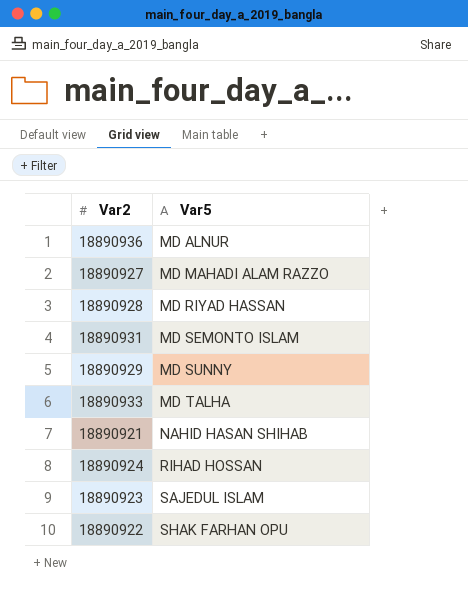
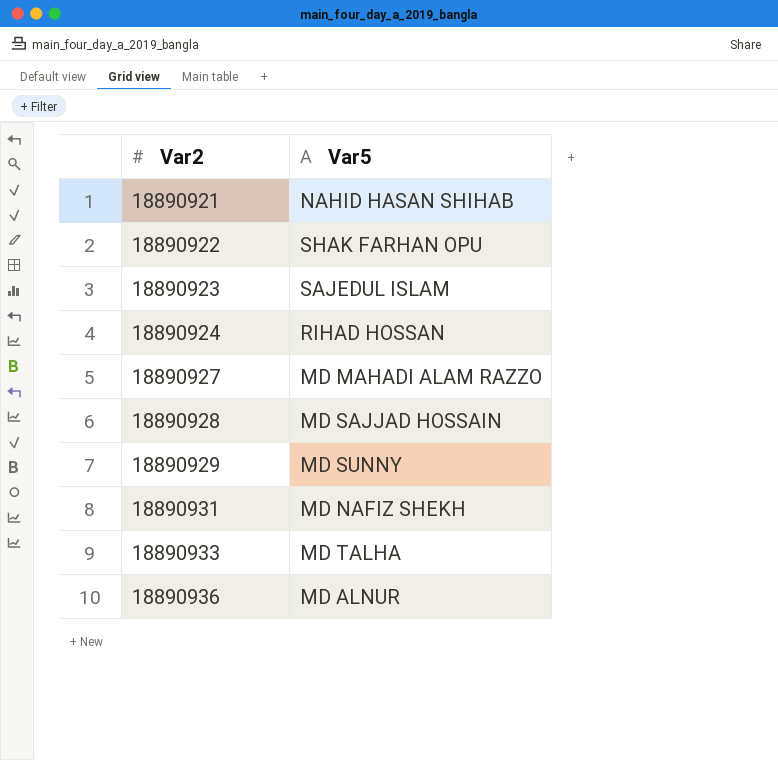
row order: Var5 ascending -> Var2 ascending
18890928 | Var5: MD RIYAD HASSAN -> MD SAJJAD HOSSAIN
18890931 | Var5: MD SEMONTO ISLAM -> MD NAFIZ SHEKH

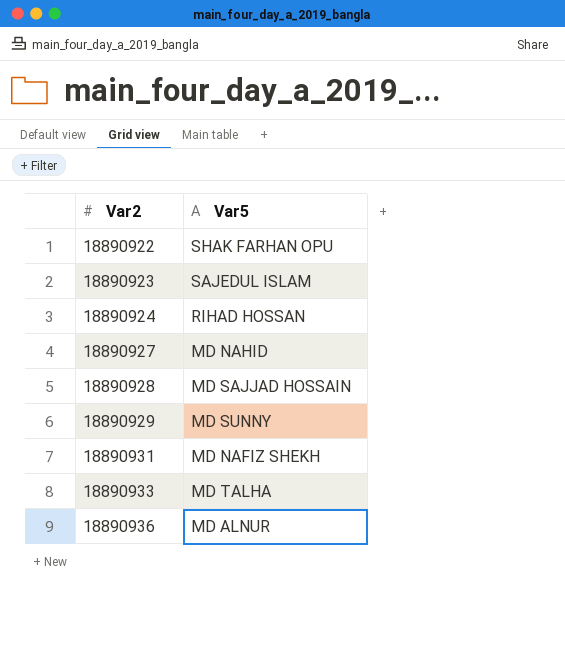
row 18890921: NAHID HASAN SHIHAB -> none
18890927 | Var5: MD MAHADI ALAM RAZZO -> MD NAHID

